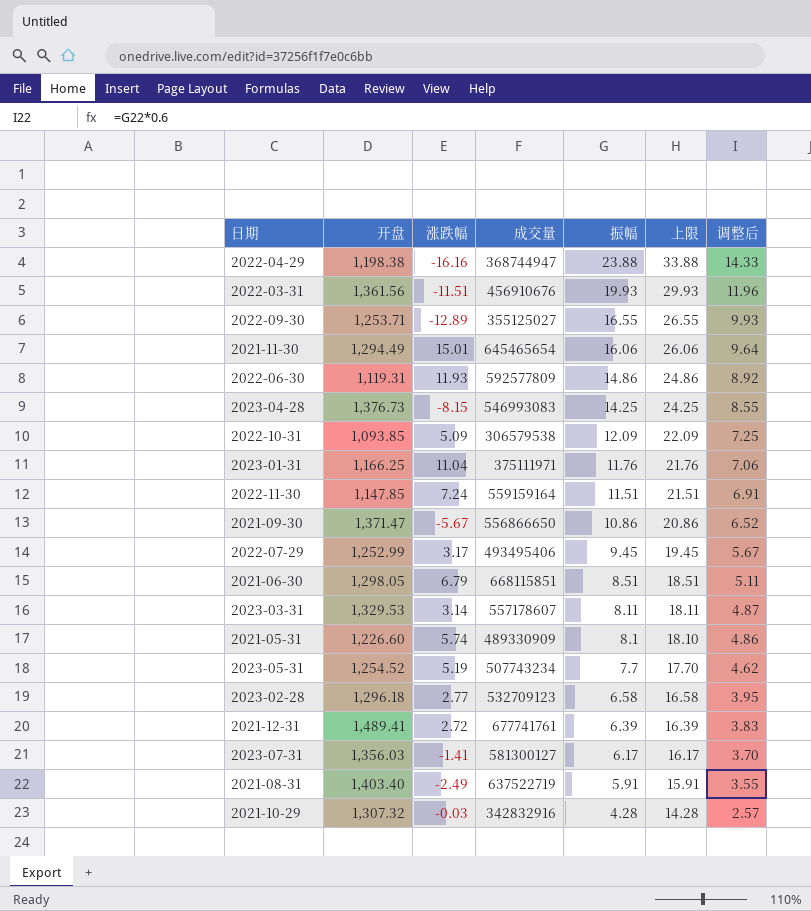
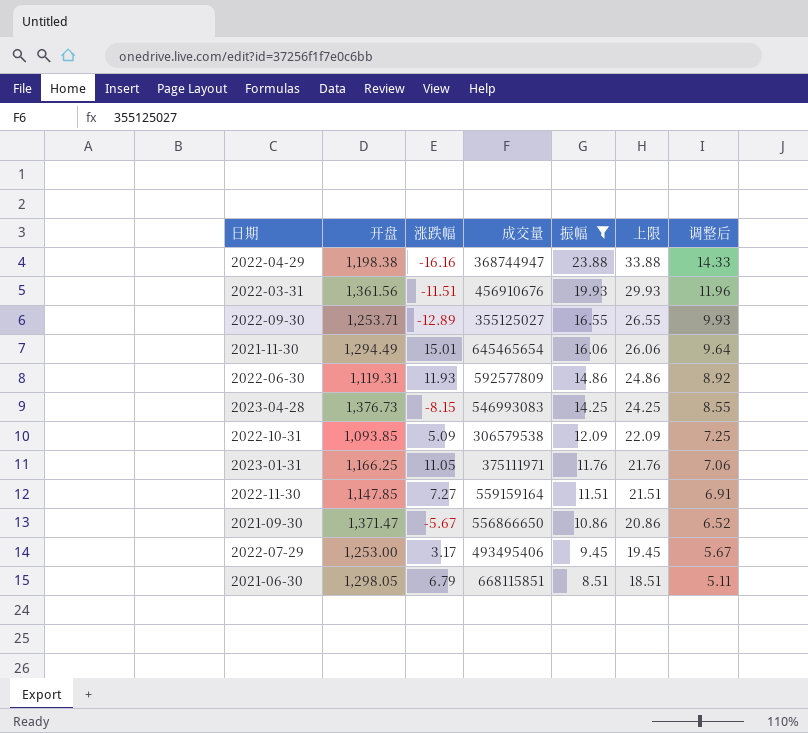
filter: none -> 振幅 >= 8.51
2023-01-31 | 涨跌幅: 11.04 -> 11.05
2022-11-30 | 涨跌幅: 7.24 -> 7.27
2022-07-29 | 开盘: 1,252.99 -> 1,253.00

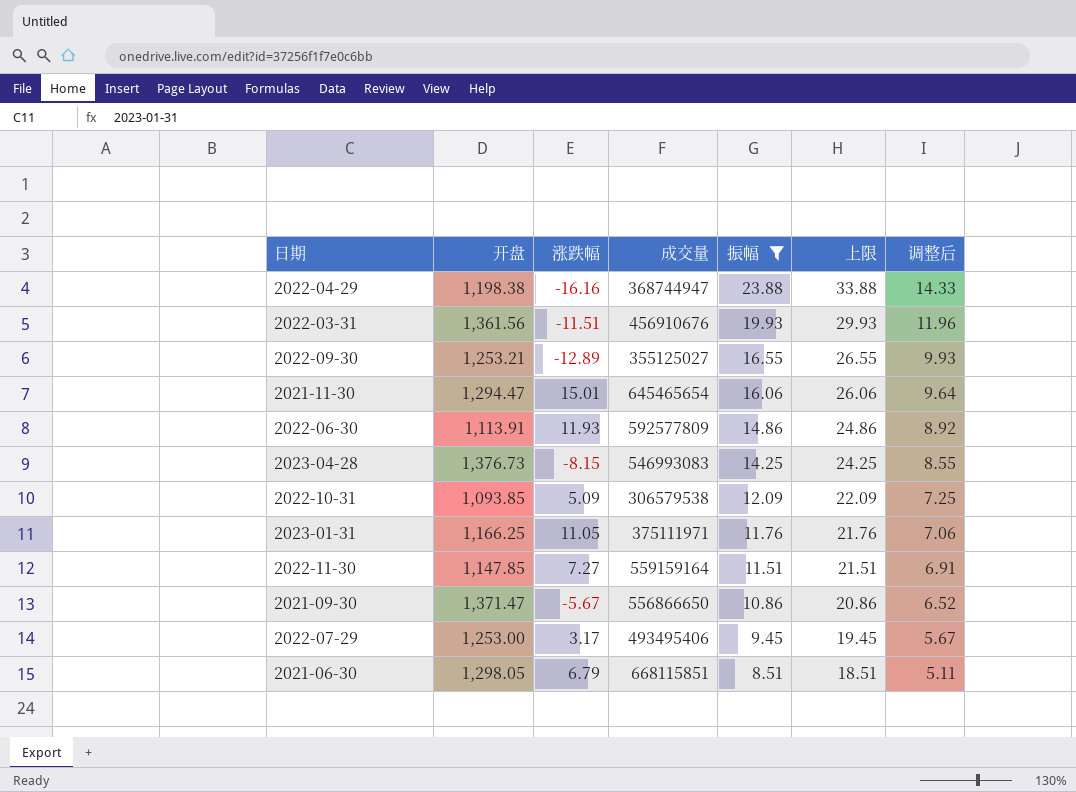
2022-09-30 | 开盘: 1,253.71 -> 1,253.21
2021-11-30 | 开盘: 1,294.49 -> 1,294.47
2022-06-30 | 开盘: 1,119.31 -> 1,113.91

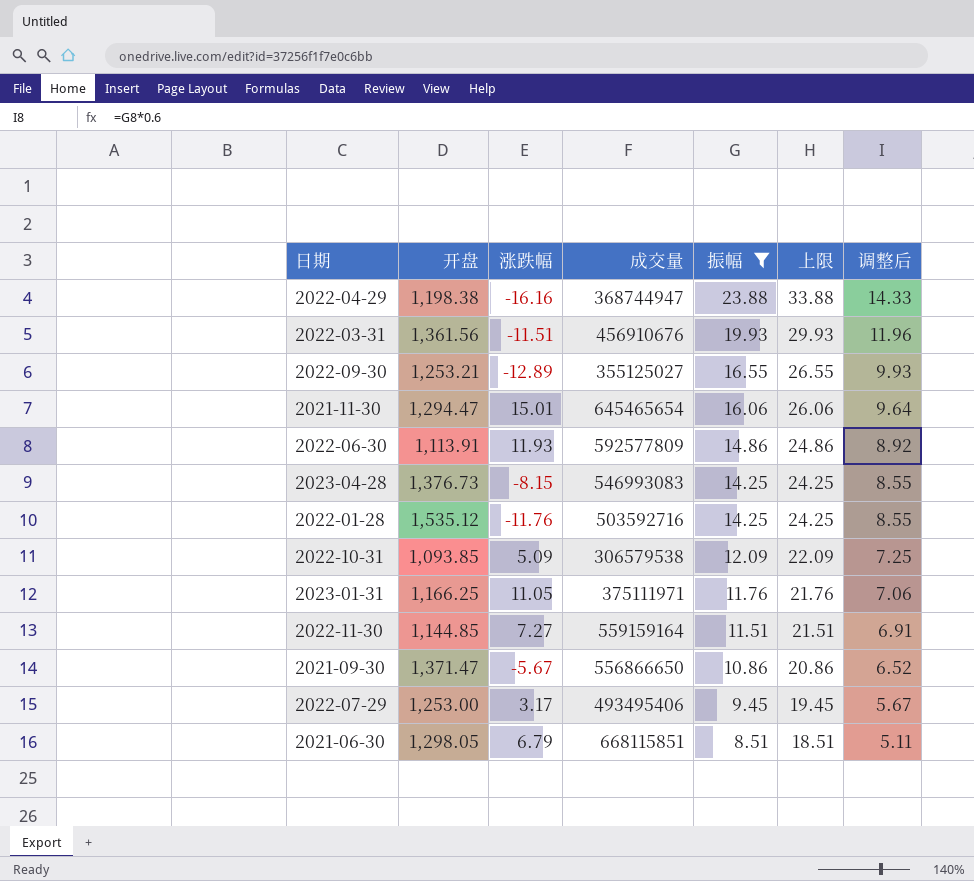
row 2022-01-28: none -> 1,535.12 | -11.76 | 503592716 | 14.25 | 24.25 | 8.55
2022-11-30 | 开盘: 1,147.85 -> 1,144.85

